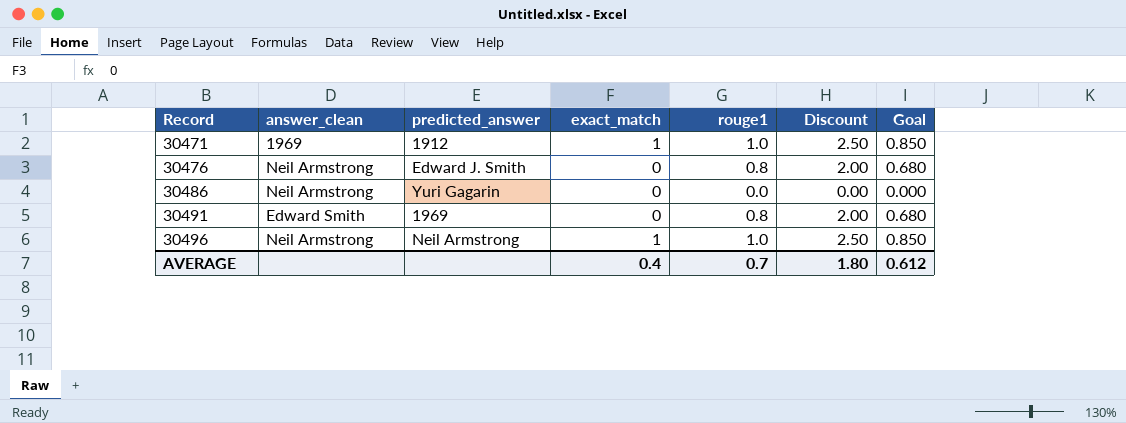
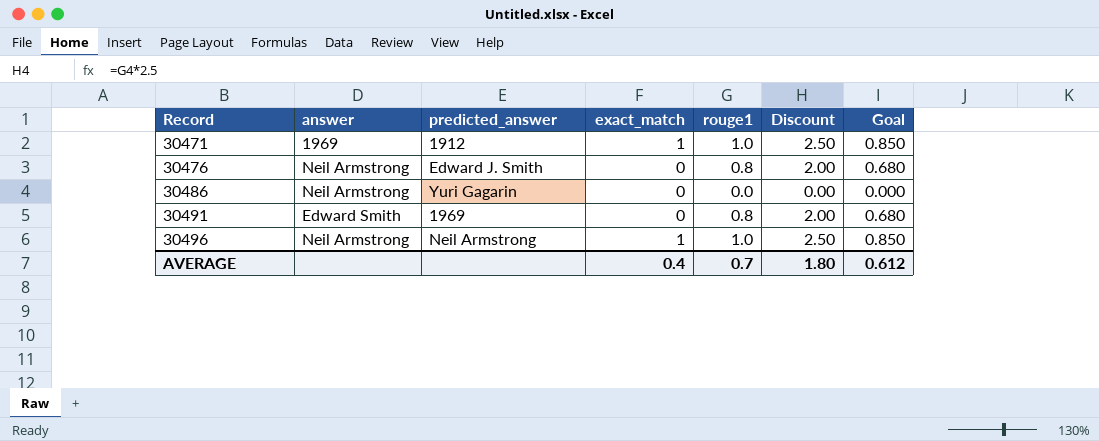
column name: answer_clean -> answer

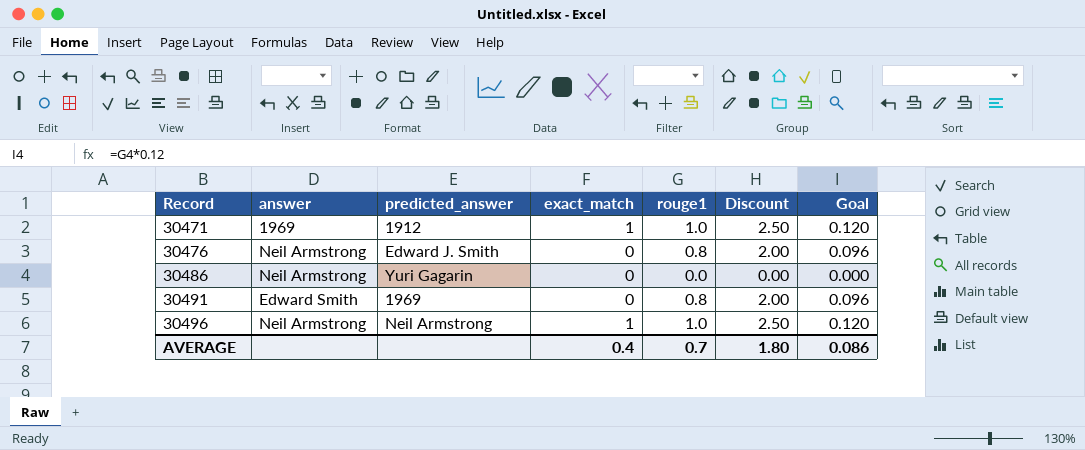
column Goal | formula: [rouge1] * 0.85 -> [rouge1] * 0.12
AVERAGE | Goal: 0.612 -> 0.086

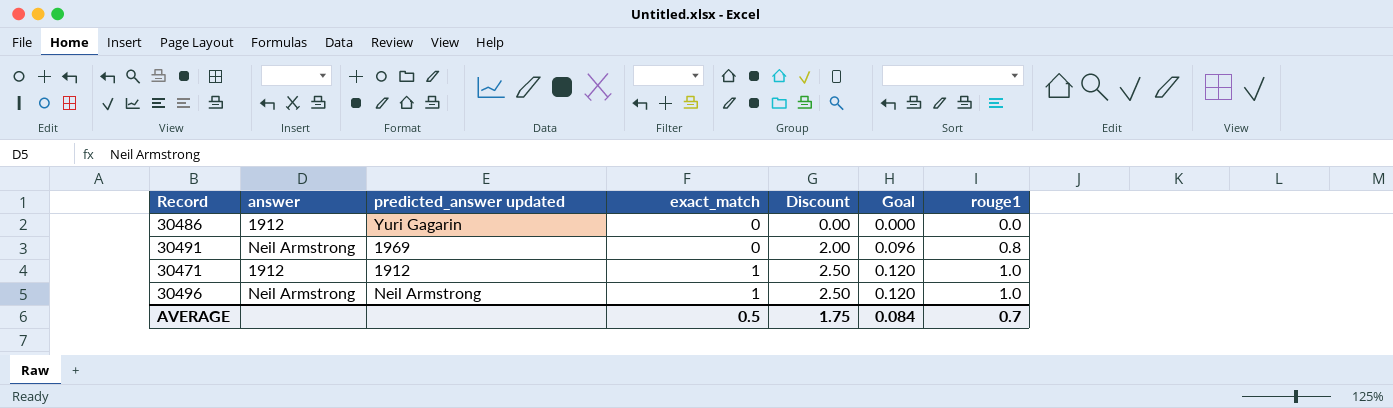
row order: Record ascending -> exact_match ascending
column name: predicted_answer -> predicted_answer updated
column rouge1 | position: 5 -> 7
row 30476: Neil Armstrong | Edward J. Smith | 0 | 0.8 | 2.00 | 0.096 -> none
30486 | answer: Neil Armstrong -> 1912
30491 | answer: Edward Smith -> Neil Armstrong
30471 | answer: 1969 -> 1912
AVERAGE | exact_match: 0.4 -> 0.5
AVERAGE | Discount: 1.80 -> 1.75
AVERAGE | Goal: 0.086 -> 0.084

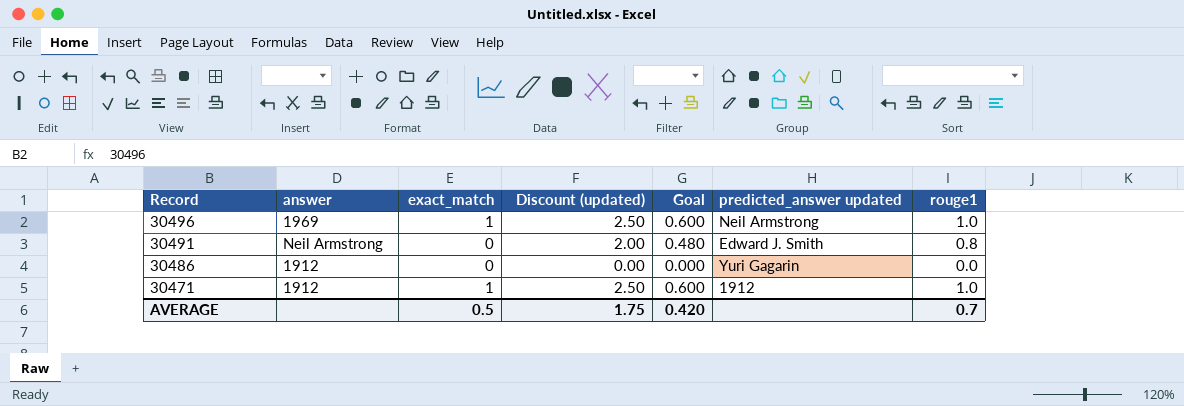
row order: exact_match ascending -> Record descending
column name: Discount -> Discount (updated)
column Goal | formula: [rouge1] * 0.12 -> [rouge1] * 0.6
column predicted_answer updated | position: 3 -> 6
30496 | answer: Neil Armstrong -> 1969
30491 | predicted_answer updated: 1969 -> Edward J. Smith
AVERAGE | Goal: 0.084 -> 0.420

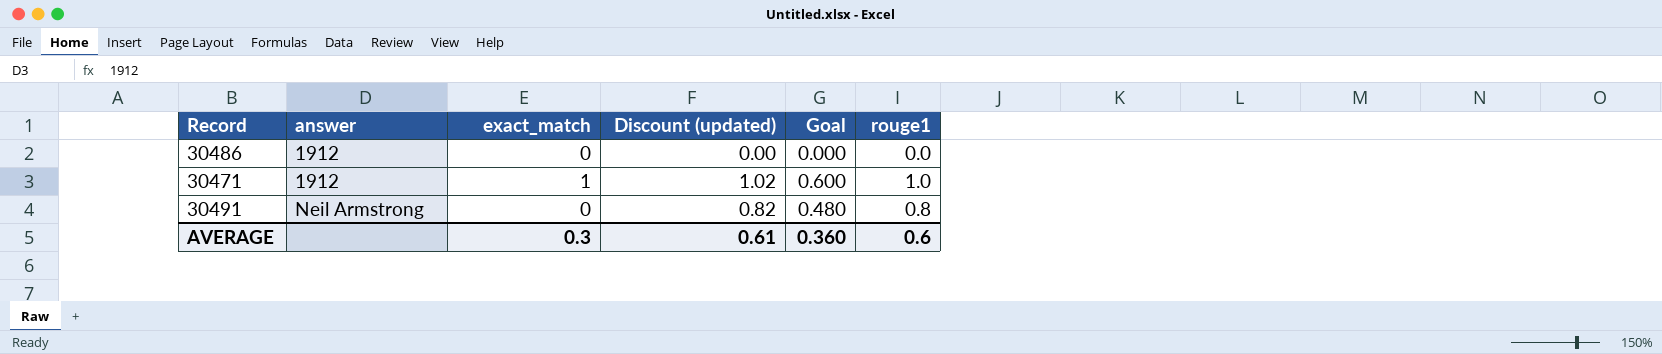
row order: Record descending -> answer ascending
column predicted_answer updated | position: 6 -> none
column Discount (updated) | formula: [rouge1] * 2.5 -> [rouge1] * 1.02
row 30496: 1969 | 1 | 2.50 | 0.600 | Neil Armstrong | 1.0 -> none
AVERAGE | exact_match: 0.5 -> 0.3
AVERAGE | Discount (updated): 1.75 -> 0.61
AVERAGE | Goal: 0.420 -> 0.360
AVERAGE | rouge1: 0.7 -> 0.6

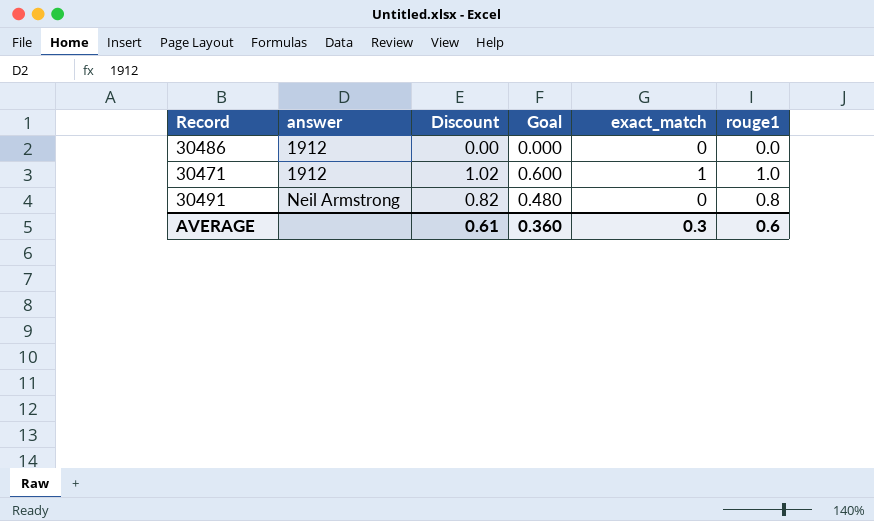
column name: Discount (updated) -> Discount
column exact_match | position: 3 -> 5

